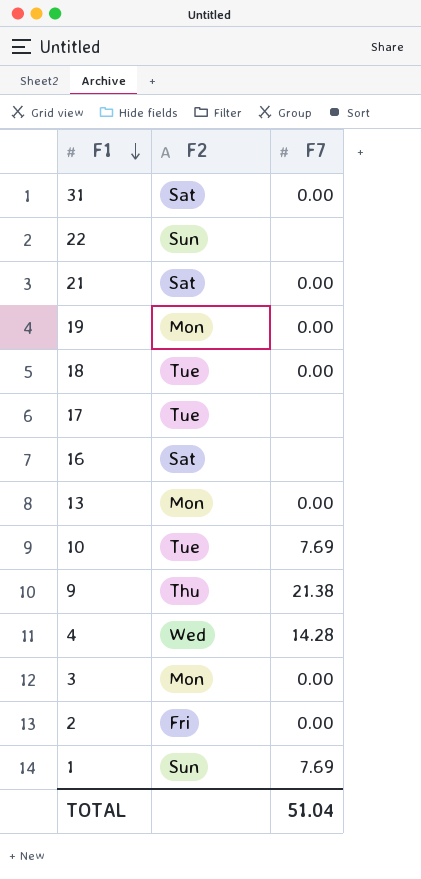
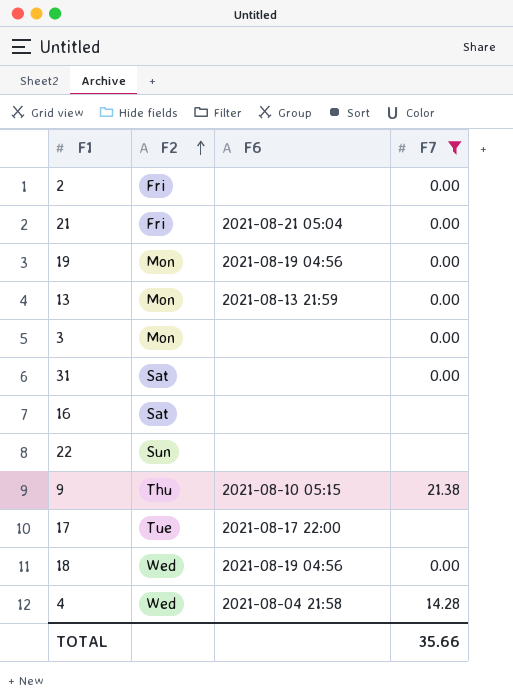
filter: none -> F7 != 7.69
row order: F1 descending -> F2 ascending
column F6 | position: none -> 3
21 | F2: Sat -> Fri
18 | F2: Tue -> Wed
TOTAL | F7: 51.04 -> 35.66

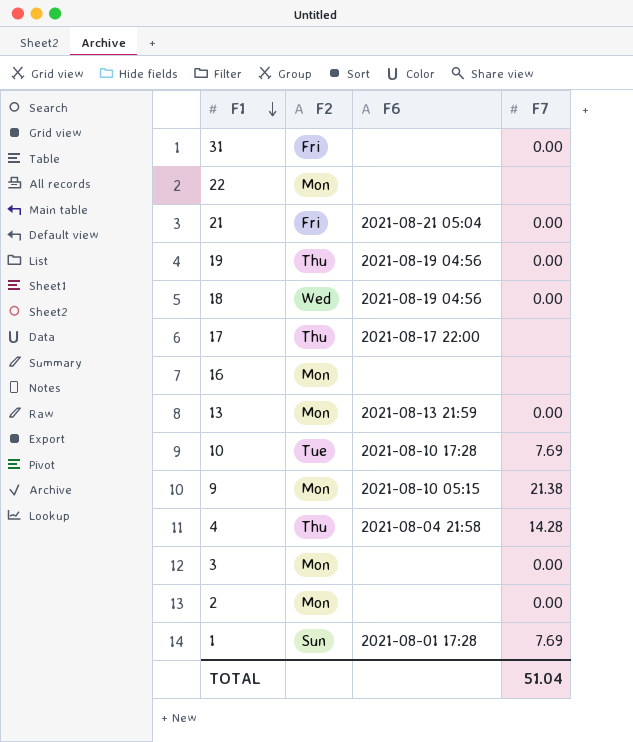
filter: F7 != 7.69 -> none
row order: F2 ascending -> F1 descending
31 | F2: Sat -> Fri
22 | F2: Sun -> Mon
19 | F2: Mon -> Thu
17 | F2: Tue -> Thu
16 | F2: Sat -> Mon
9 | F2: Thu -> Mon
4 | F2: Wed -> Thu
2 | F2: Fri -> Mon
TOTAL | F7: 35.66 -> 51.04

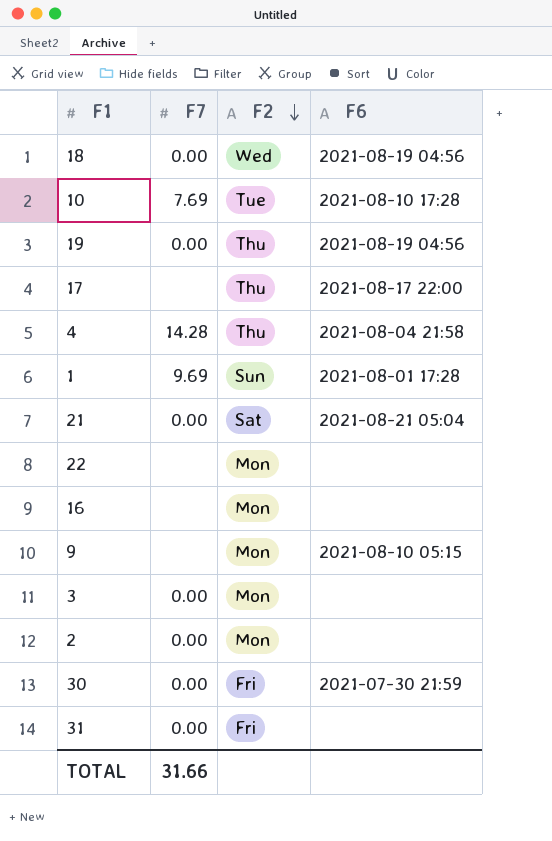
row order: F1 descending -> F2 descending
column F7 | position: 4 -> 2
row 13: Mon | 2021-08-13 21:59 | 0.00 -> none
1 | F7: 7.69 -> 9.69
21 | F2: Fri -> Sat
9 | F7: 21.38 -> none
row 30: none -> 0.00 | Fri | 2021-07-30 21:59
TOTAL | F7: 51.04 -> 31.66

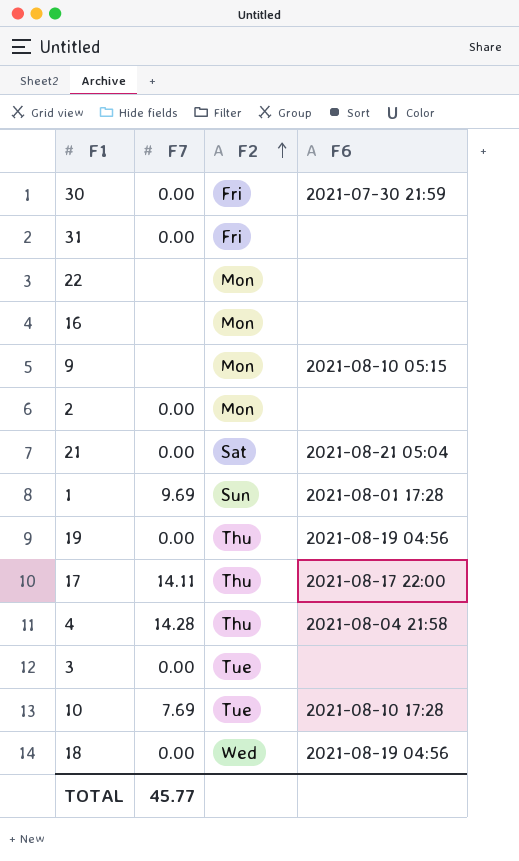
row order: F2 descending -> F2 ascending
17 | F7: none -> 14.11
3 | F2: Mon -> Tue
TOTAL | F7: 31.66 -> 45.77

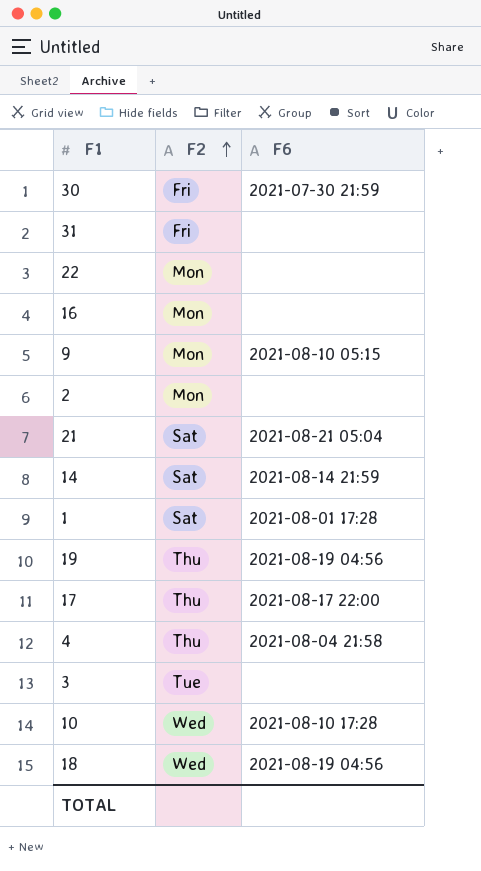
column F7 | position: 2 -> none
row 14: none -> Sat | 2021-08-14 21:59
1 | F2: Sun -> Sat
10 | F2: Tue -> Wed

